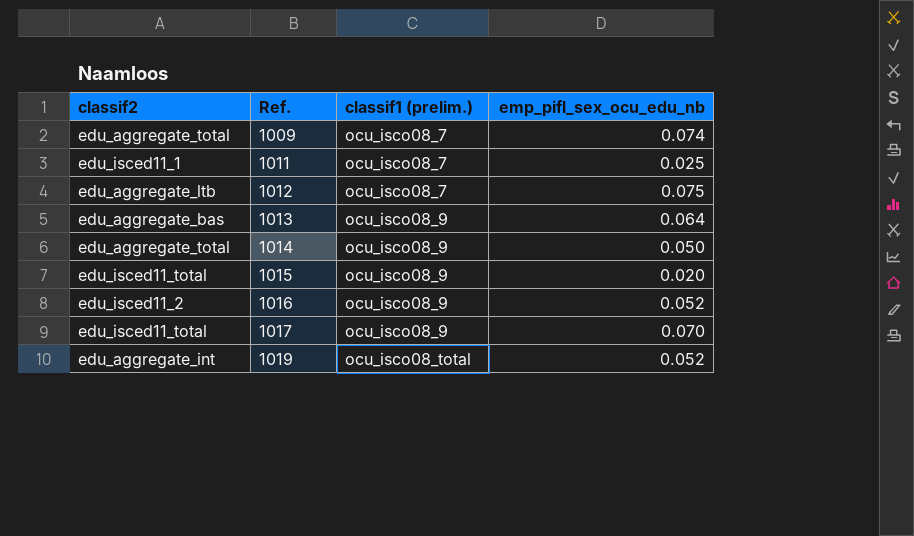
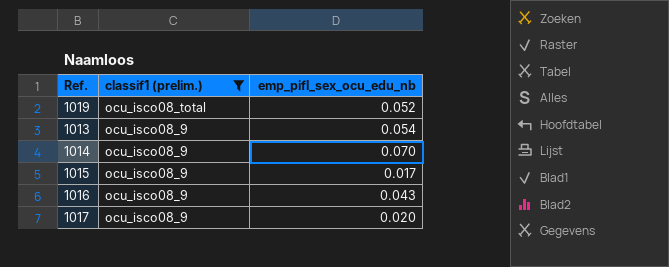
filter: none -> classif1 (prelim.) != ocu_isco08_7
row order: Ref. ascending -> classif1 (prelim.) descending
column classif2 | position: 1 -> none
1013 | emp_pifl_sex_ocu_edu_nb: 0.064 -> 0.054
1014 | emp_pifl_sex_ocu_edu_nb: 0.050 -> 0.070
1015 | emp_pifl_sex_ocu_edu_nb: 0.020 -> 0.017
1016 | emp_pifl_sex_ocu_edu_nb: 0.052 -> 0.043
1017 | emp_pifl_sex_ocu_edu_nb: 0.070 -> 0.020

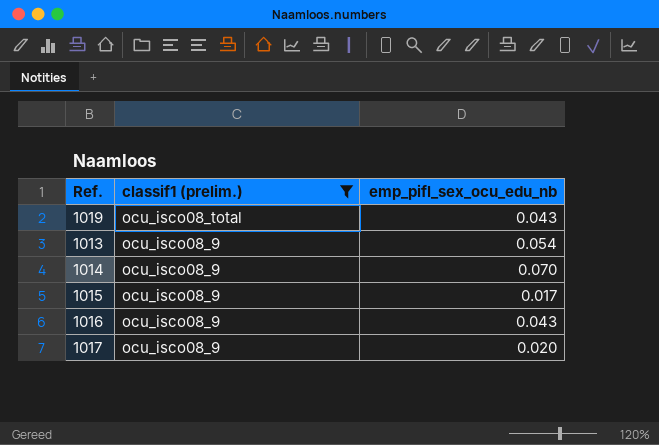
1019 | emp_pifl_sex_ocu_edu_nb: 0.052 -> 0.043

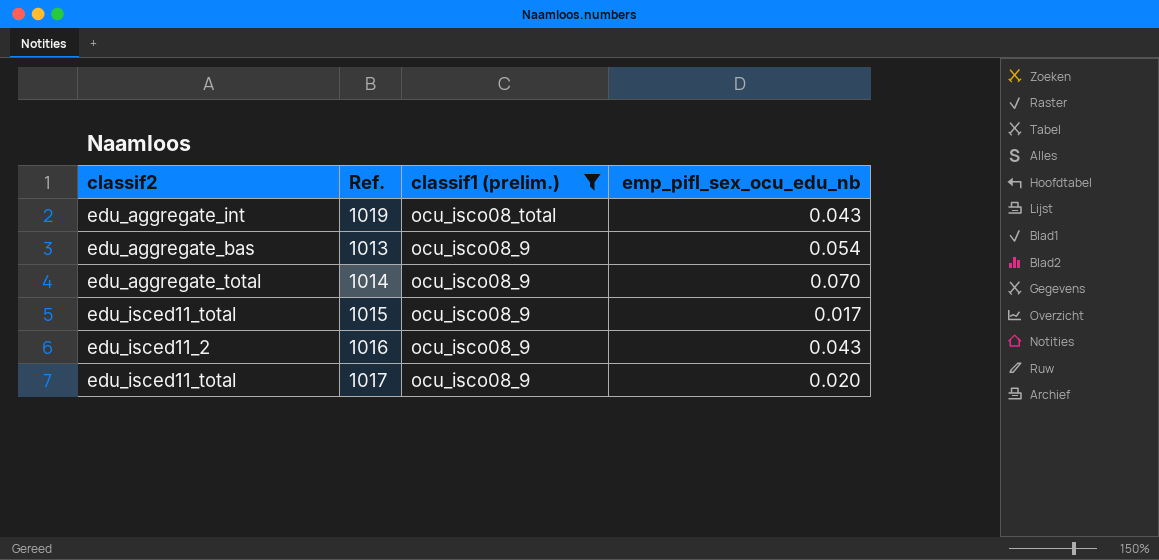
column classif2 | position: none -> 1

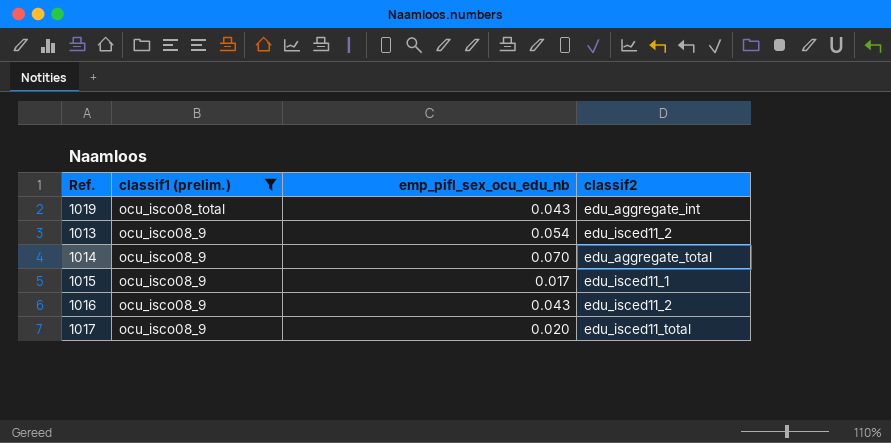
column classif2 | position: 1 -> 4
1013 | classif2: edu_aggregate_bas -> edu_isced11_2
1015 | classif2: edu_isced11_total -> edu_isced11_1

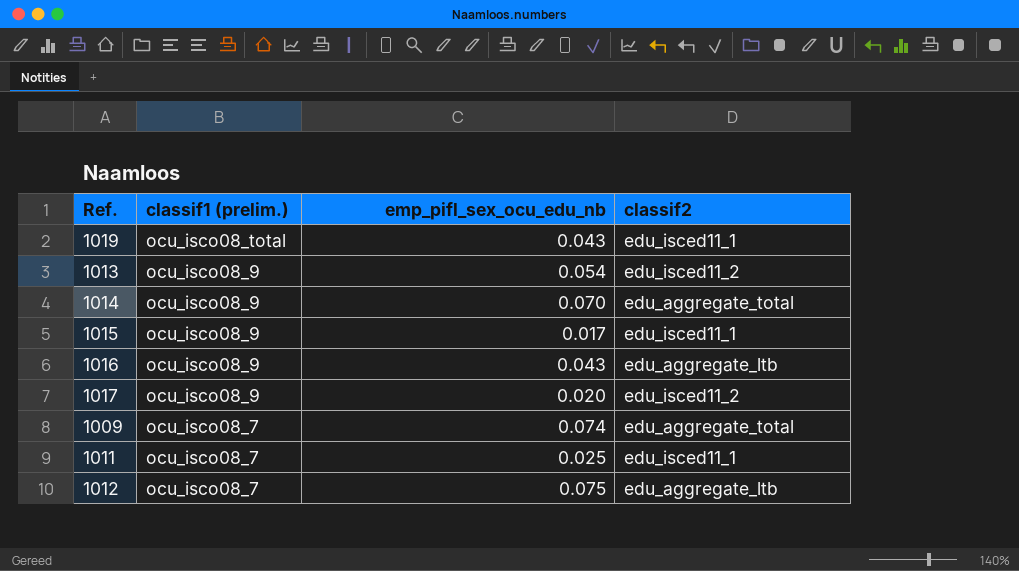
filter: classif1 (prelim.) != ocu_isco08_7 -> none
1019 | classif2: edu_aggregate_int -> edu_isced11_1
1016 | classif2: edu_isced11_2 -> edu_aggregate_ltb
1017 | classif2: edu_isced11_total -> edu_isced11_2

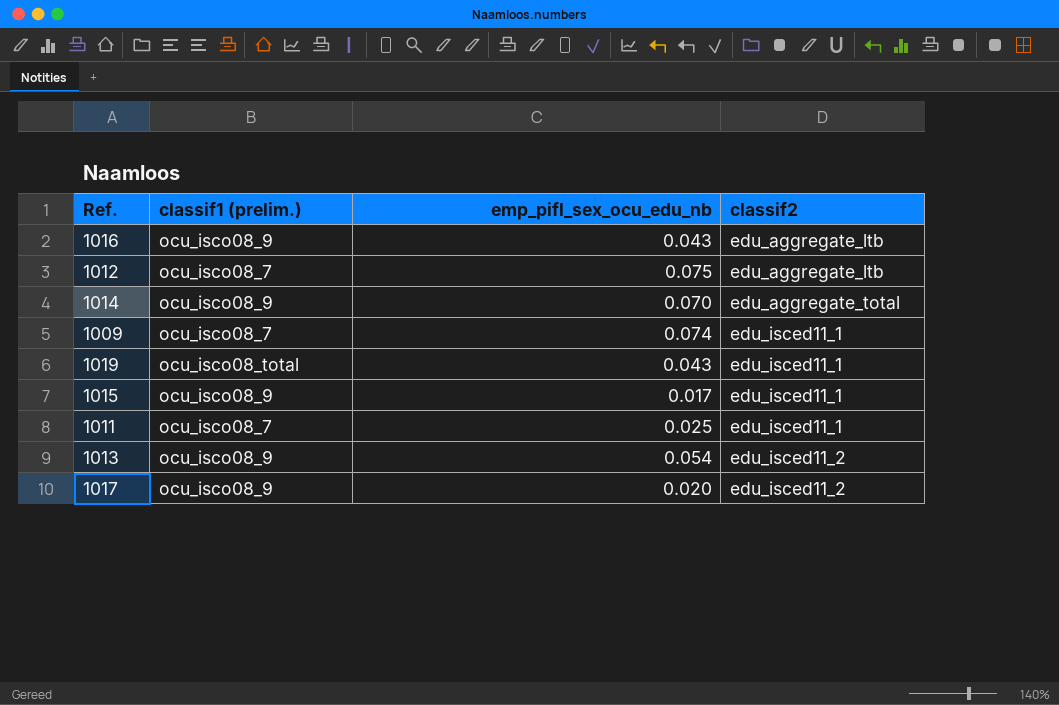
row order: classif1 (prelim.) descending -> classif2 ascending
1009 | classif2: edu_aggregate_total -> edu_isced11_1

